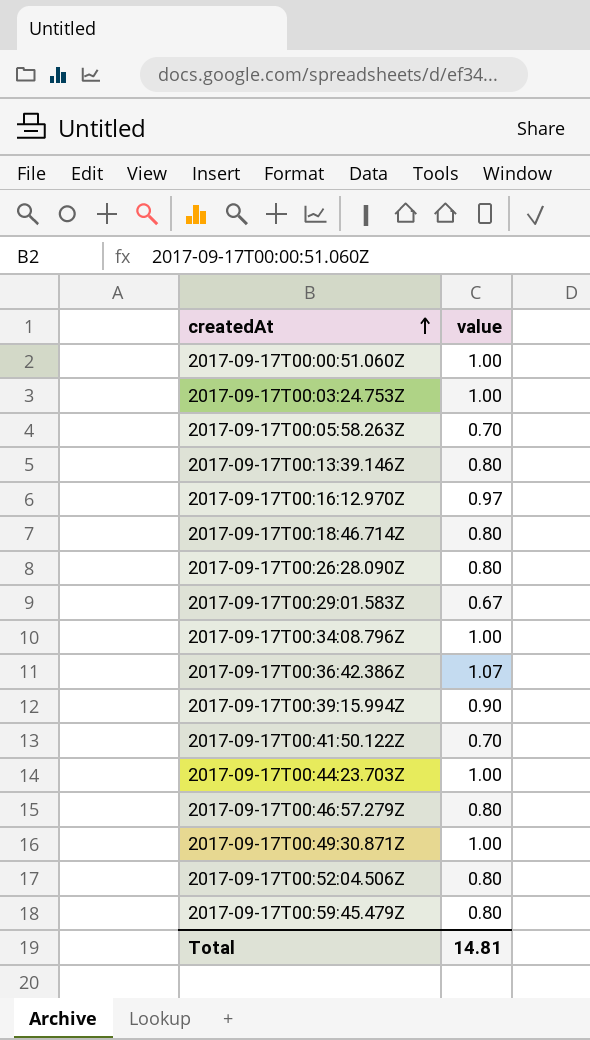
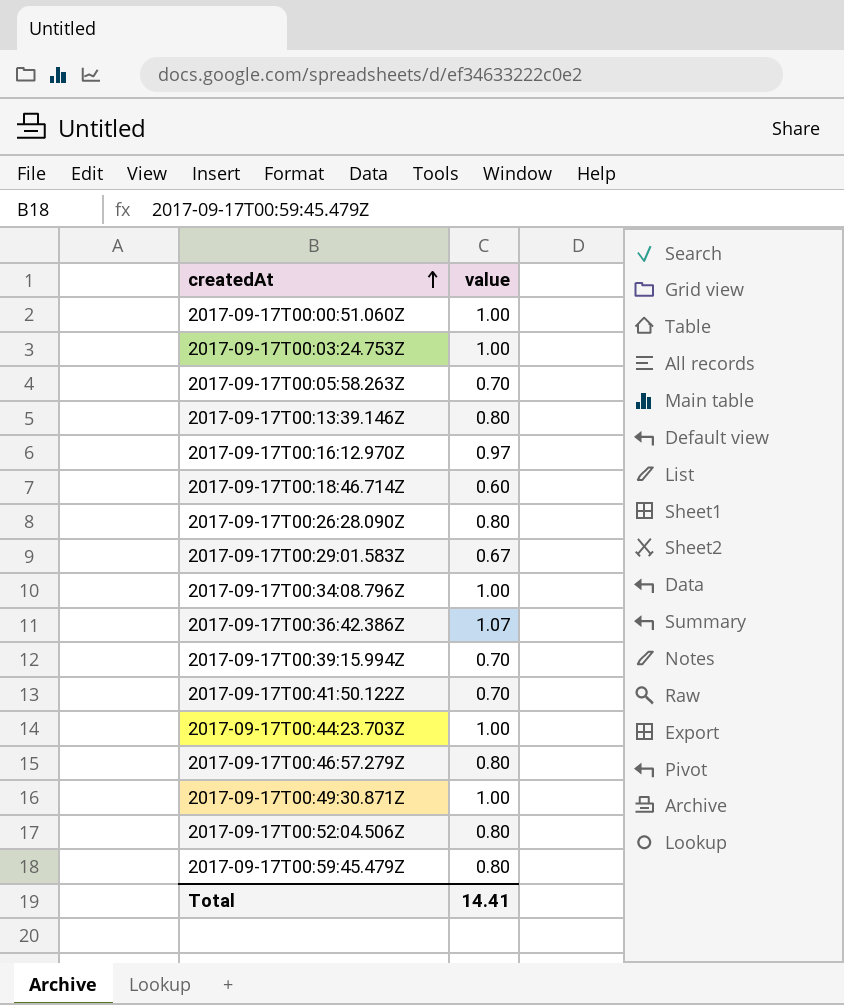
2017-09-17T00:18:46.714Z | value: 0.80 -> 0.60
2017-09-17T00:39:15.994Z | value: 0.90 -> 0.70
Total | value: 14.81 -> 14.41

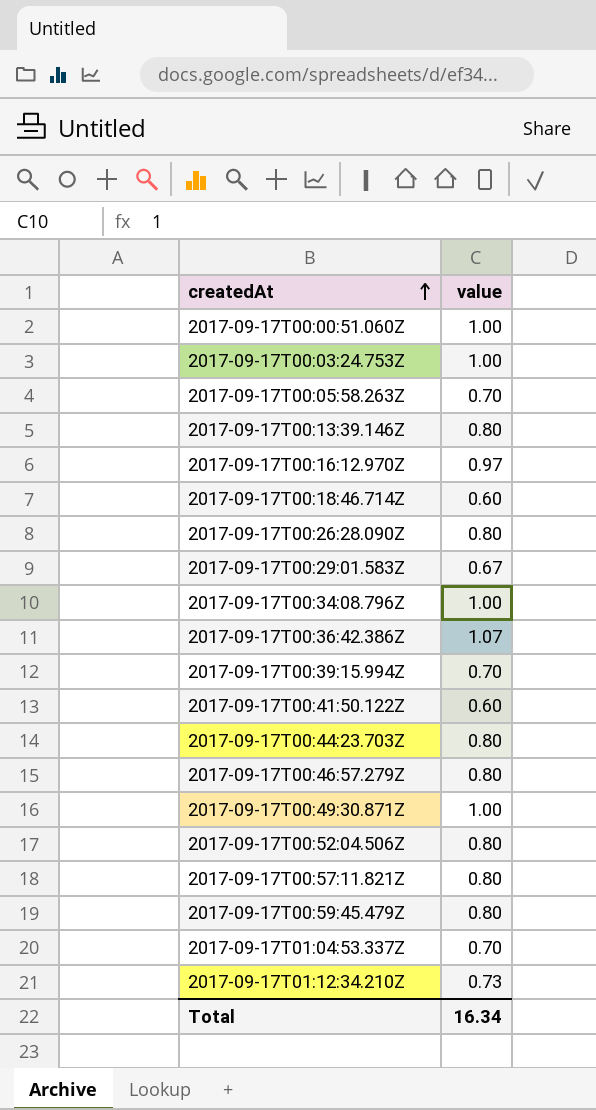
2017-09-17T00:41:50.122Z | value: 0.70 -> 0.60
2017-09-17T00:44:23.703Z | value: 1.00 -> 0.80
row 2017-09-17T00:57:11.821Z: none -> 0.80
row 2017-09-17T01:04:53.337Z: none -> 0.70
row 2017-09-17T01:12:34.210Z: none -> 0.73
Total | value: 14.41 -> 16.34

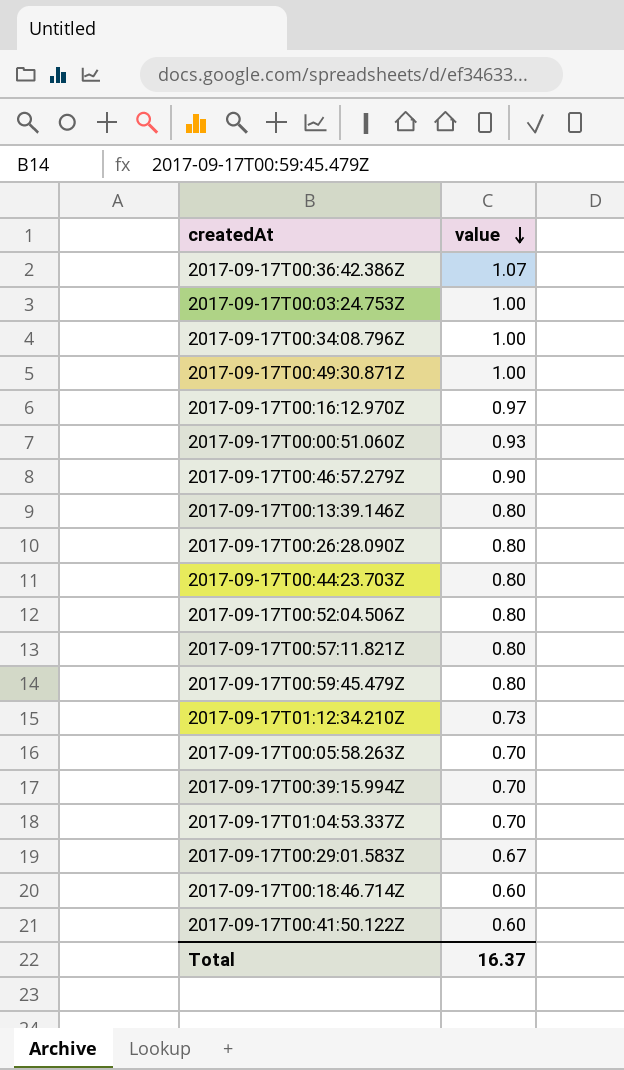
row order: createdAt ascending -> value descending
2017-09-17T00:00:51.060Z | value: 1.00 -> 0.93
2017-09-17T00:46:57.279Z | value: 0.80 -> 0.90
Total | value: 16.34 -> 16.37

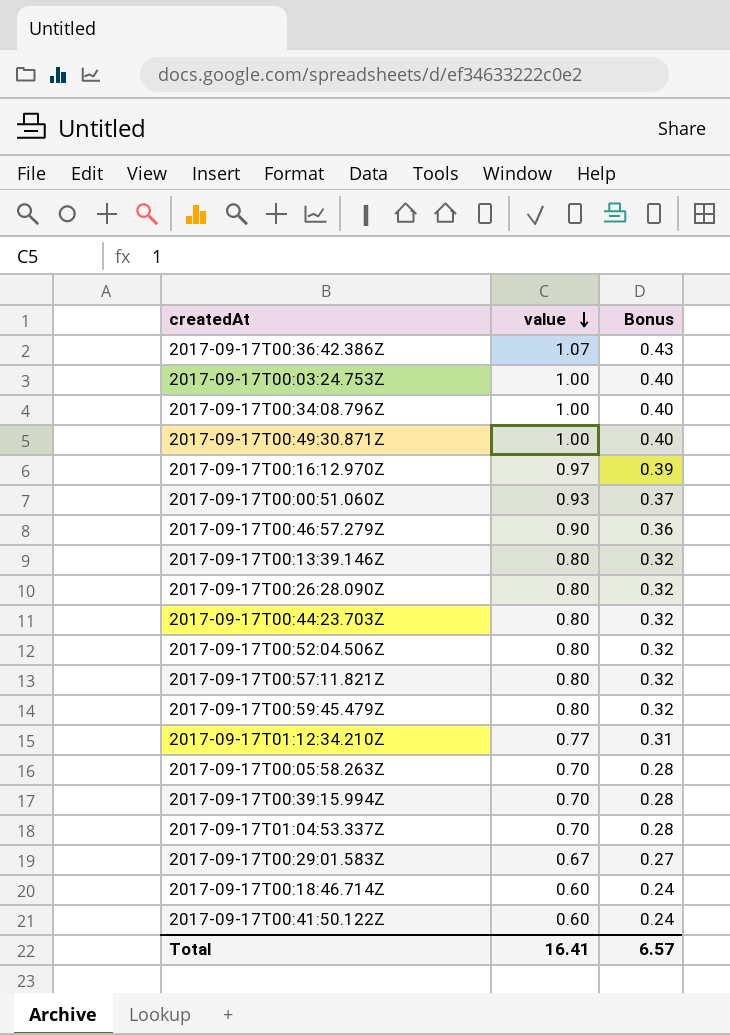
column Bonus | formula: none -> [value] * 0.4
2017-09-17T01:12:34.210Z | value: 0.73 -> 0.77
Total | value: 16.37 -> 16.41

